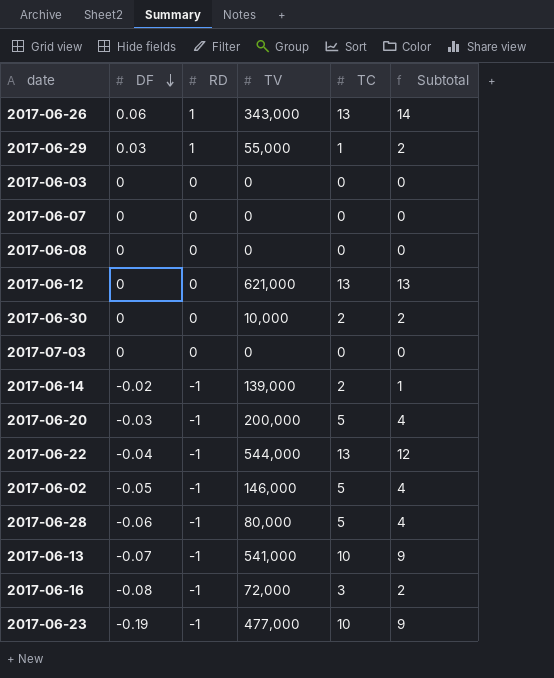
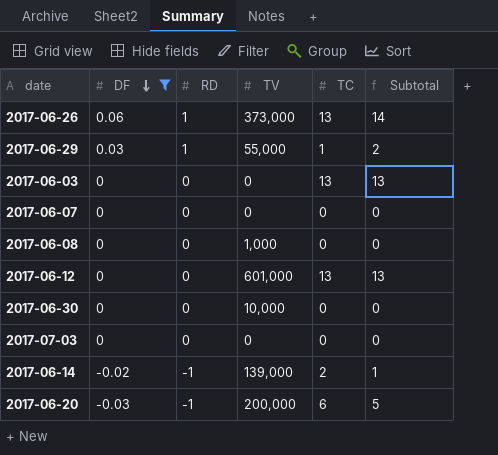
filter: none -> DF >= -0.03
2017-06-26 | TV: 343,000 -> 373,000
2017-06-03 | TC: 0 -> 13
2017-06-03 | Subtotal: 0 -> 13
2017-06-08 | TV: 0 -> 1,000
2017-06-12 | TV: 621,000 -> 601,000
2017-06-30 | TC: 2 -> 0
2017-06-30 | Subtotal: 2 -> 0
2017-06-20 | TC: 5 -> 6
2017-06-20 | Subtotal: 4 -> 5

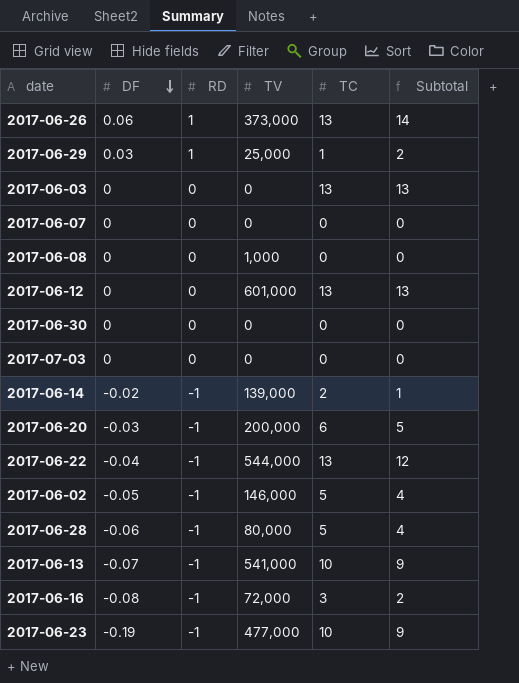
filter: DF >= -0.03 -> none
2017-06-29 | TV: 55,000 -> 25,000
2017-06-30 | TV: 10,000 -> 0

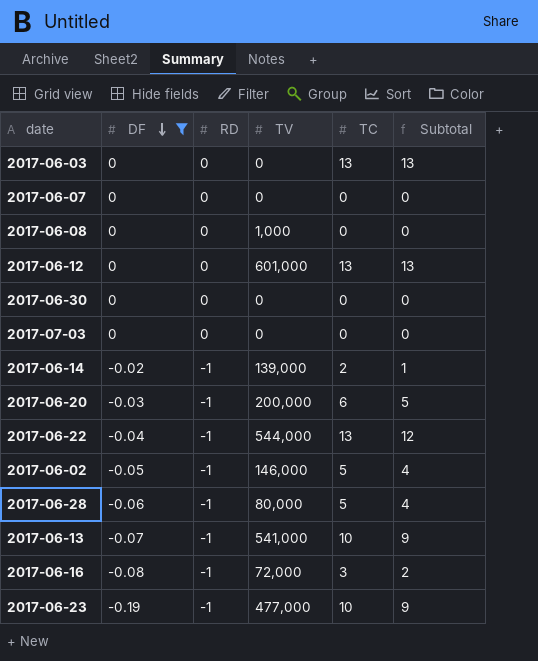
filter: none -> DF <= 0

